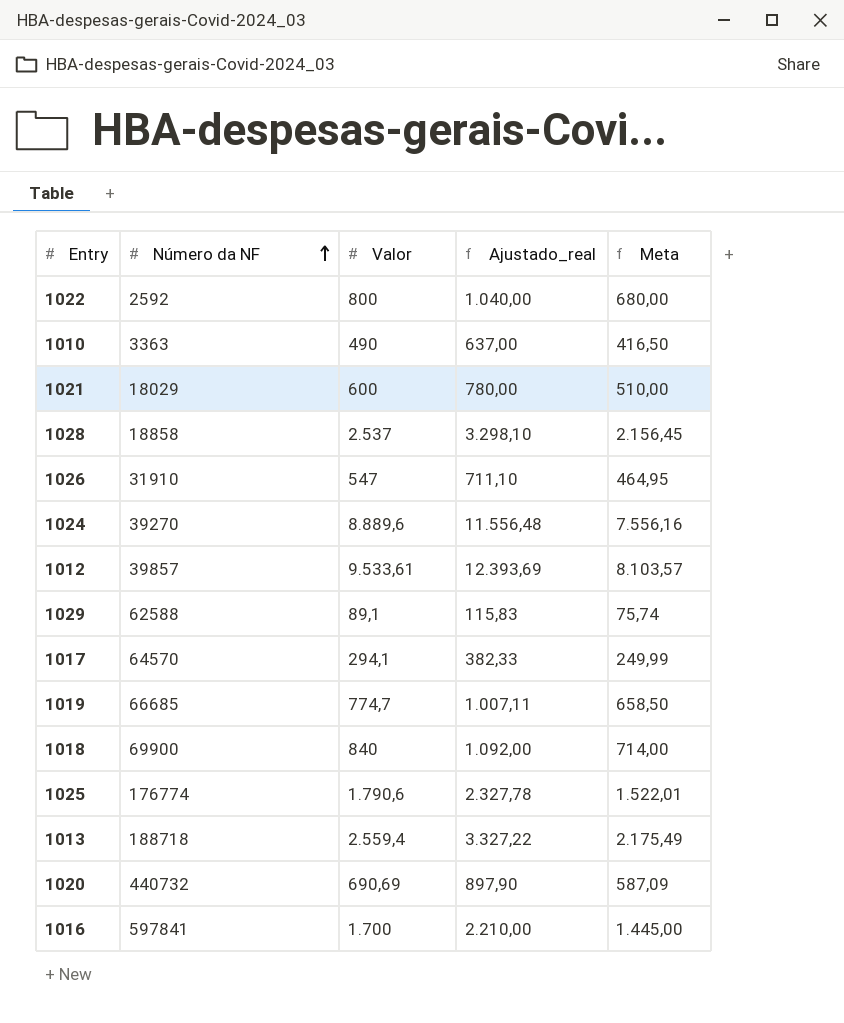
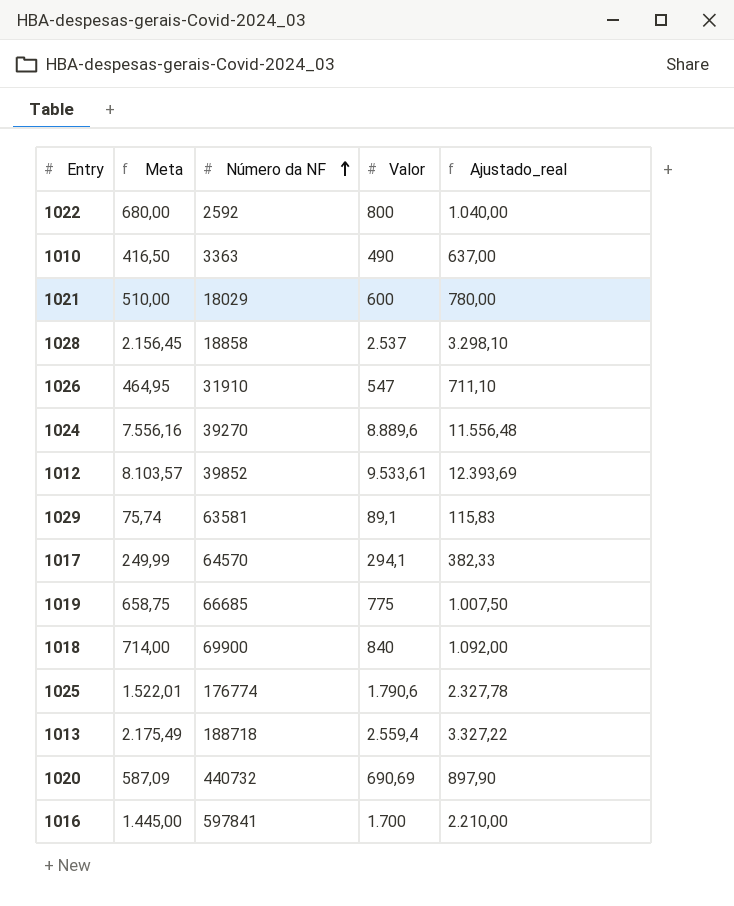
column Meta | position: 5 -> 2
1012 | Número da NF: 39857 -> 39852
1029 | Número da NF: 62588 -> 63581
1019 | Meta: 658,50 -> 658,75
1019 | Valor: 774,7 -> 775
1019 | Ajustado_real: 1.007,11 -> 1.007,50

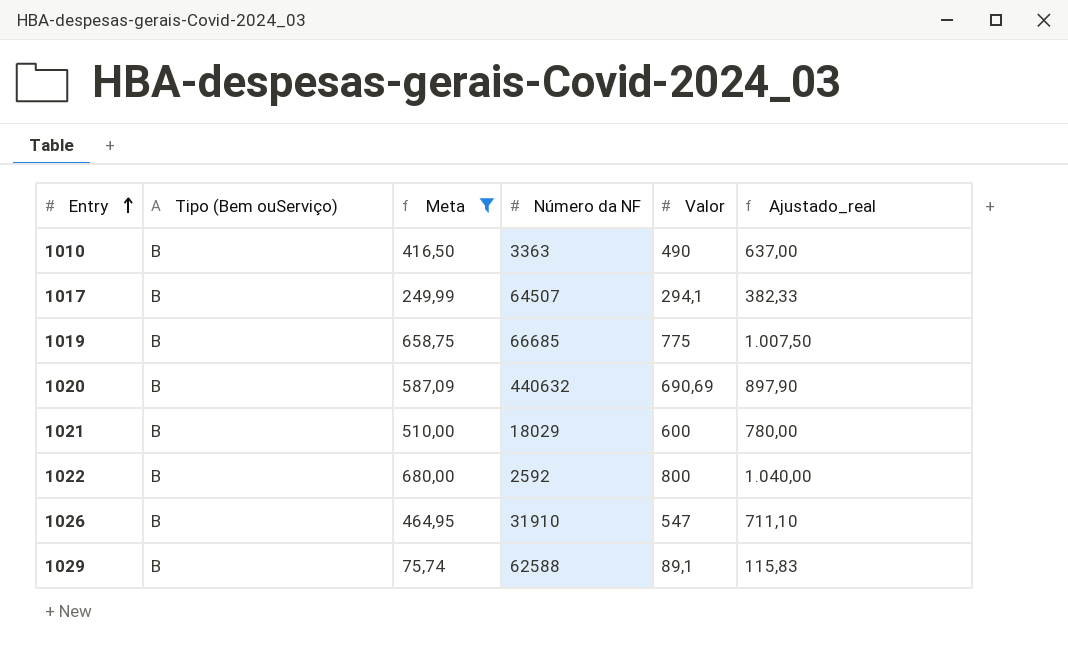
filter: none -> Meta <= 680,00
row order: Número da NF ascending -> Entry ascending
column Tipo (Bem ouServiço) | position: none -> 2
1017 | Número da NF: 64570 -> 64507
1020 | Número da NF: 440732 -> 440632
1029 | Número da NF: 63581 -> 62588

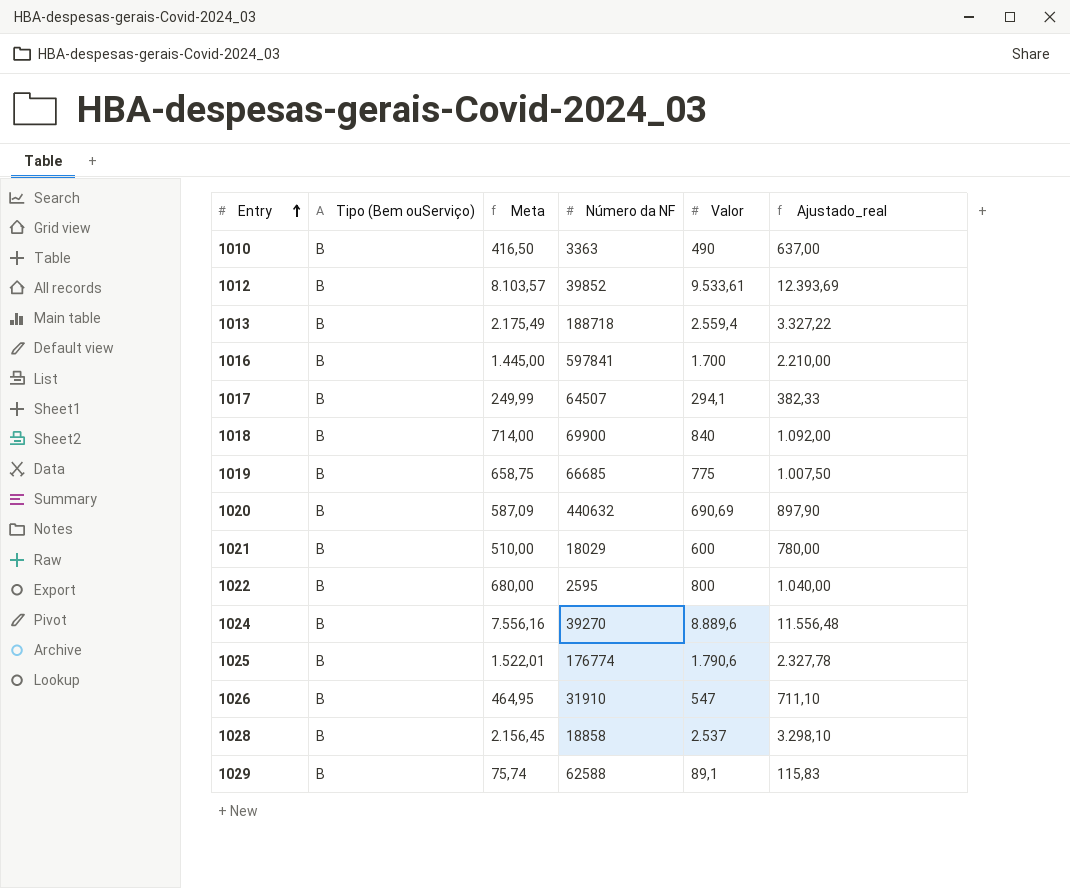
filter: Meta <= 680,00 -> none
1022 | Número da NF: 2592 -> 2595

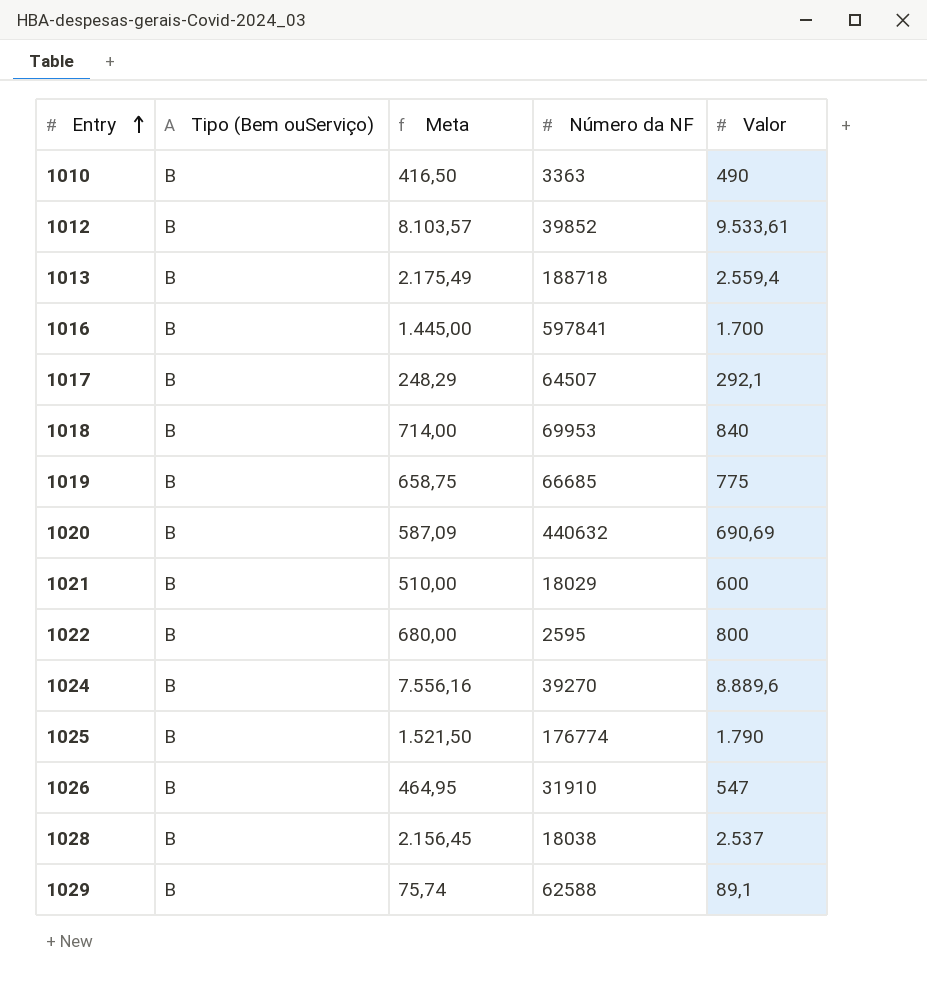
column Ajustado_real | formula: [Valor] * 1,3 -> none
1017 | Meta: 249,99 -> 248,29
1017 | Valor: 294,1 -> 292,1
1018 | Número da NF: 69900 -> 69953
1025 | Meta: 1.522,01 -> 1.521,50
1025 | Valor: 1.790,6 -> 1.790
1028 | Número da NF: 18858 -> 18038

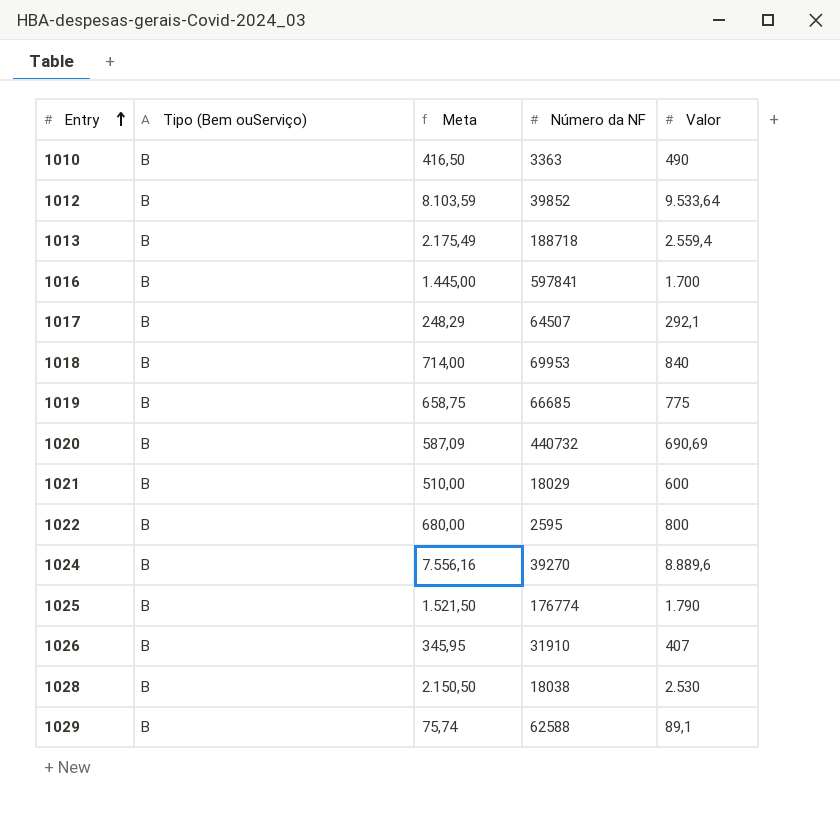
1012 | Meta: 8.103,57 -> 8.103,59
1012 | Valor: 9.533,61 -> 9.533,64
1020 | Número da NF: 440632 -> 440732
1026 | Meta: 464,95 -> 345,95
1026 | Valor: 547 -> 407
1028 | Meta: 2.156,45 -> 2.150,50
1028 | Valor: 2.537 -> 2.530

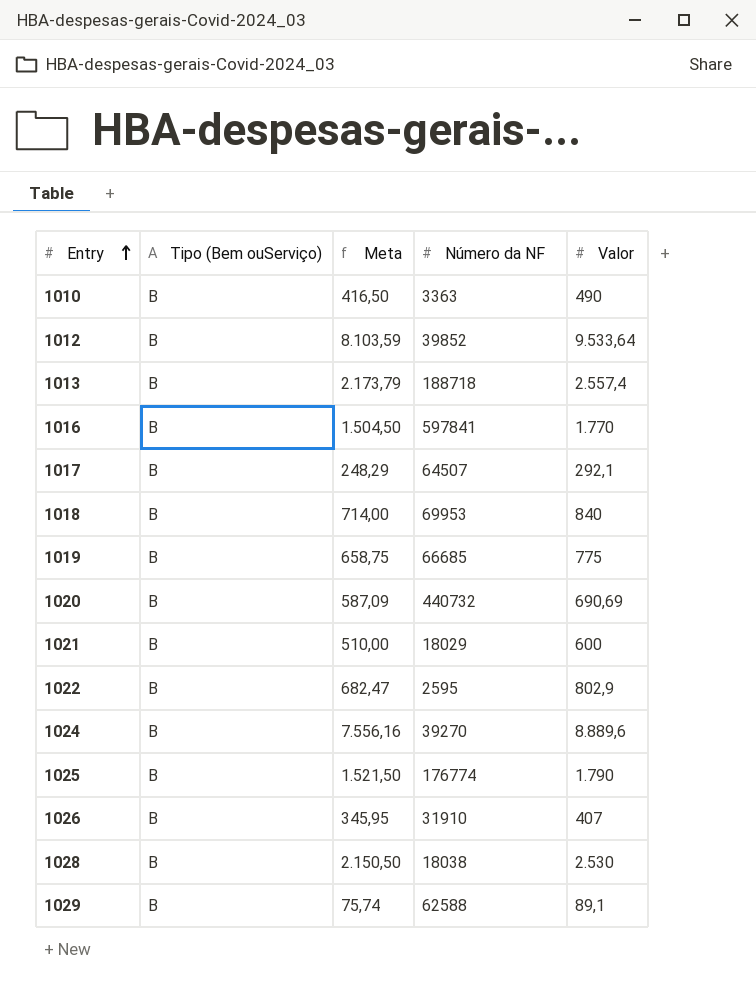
1013 | Meta: 2.175,49 -> 2.173,79
1013 | Valor: 2.559,4 -> 2.557,4
1016 | Meta: 1.445,00 -> 1.504,50
1016 | Valor: 1.700 -> 1.770
1022 | Meta: 680,00 -> 682,47
1022 | Valor: 800 -> 802,9

